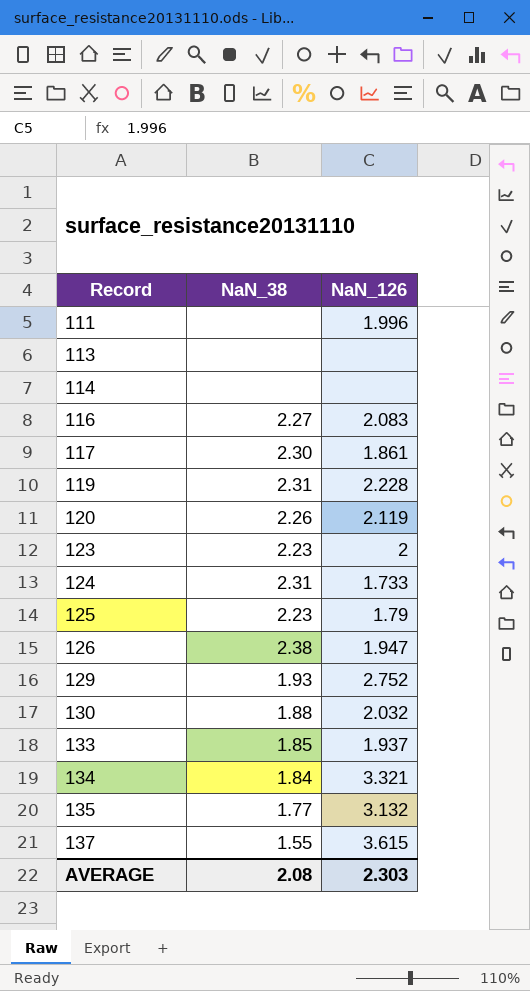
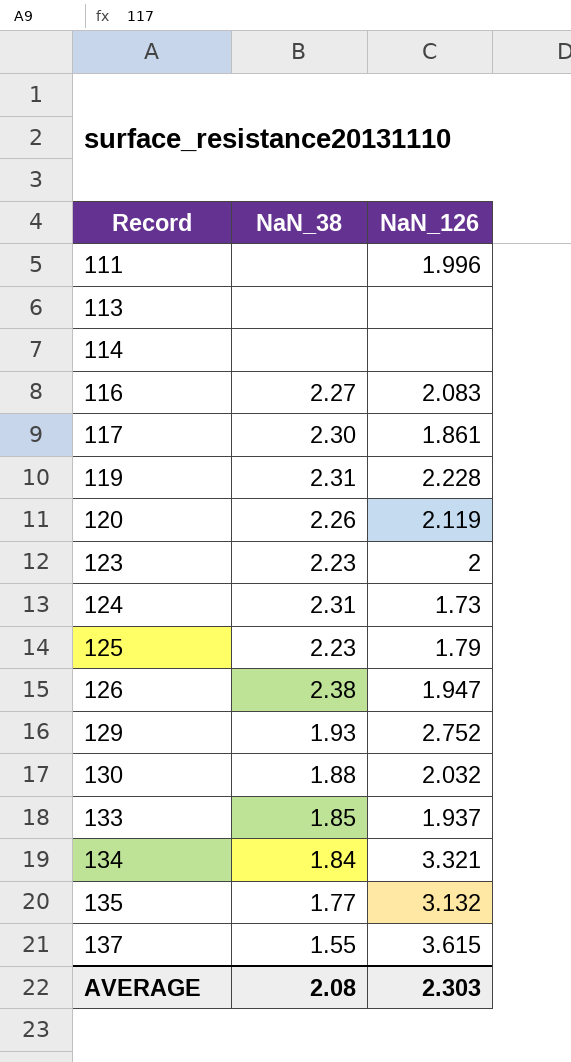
124 | NaN_126: 1.733 -> 1.73

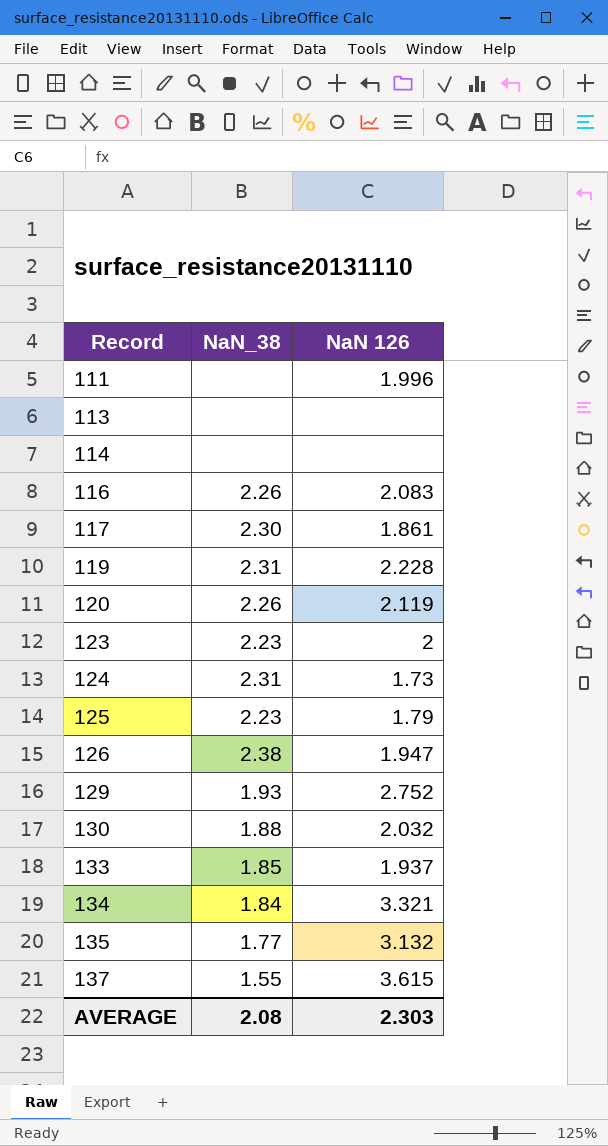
column name: NaN_126 -> NaN 126
116 | NaN_38: 2.27 -> 2.26

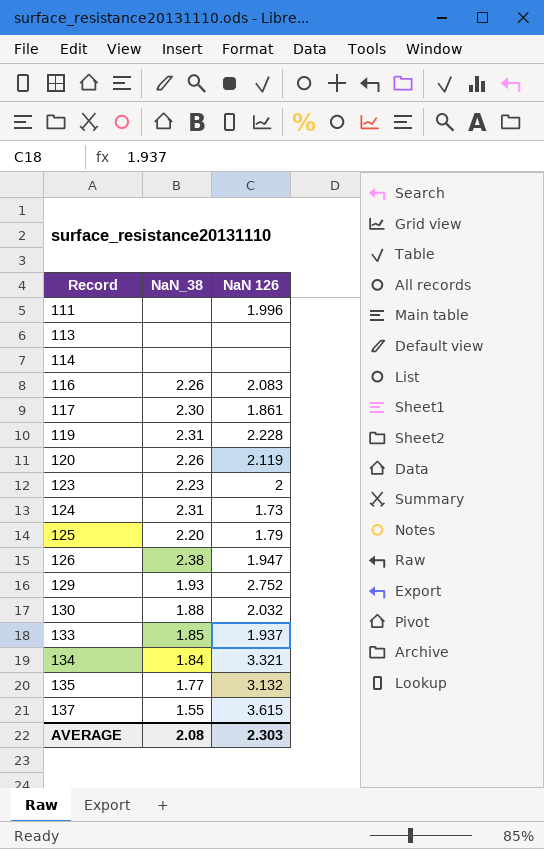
125 | NaN_38: 2.23 -> 2.20

